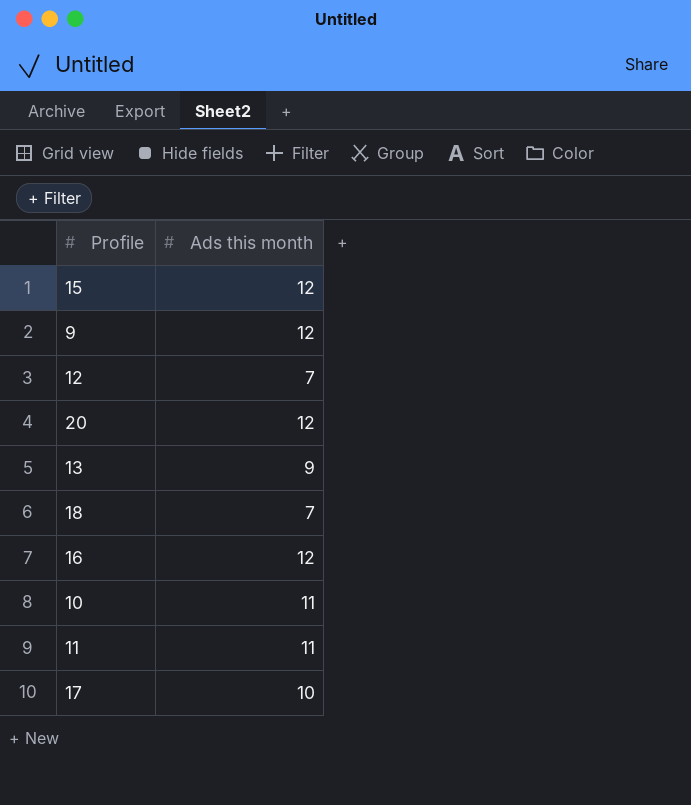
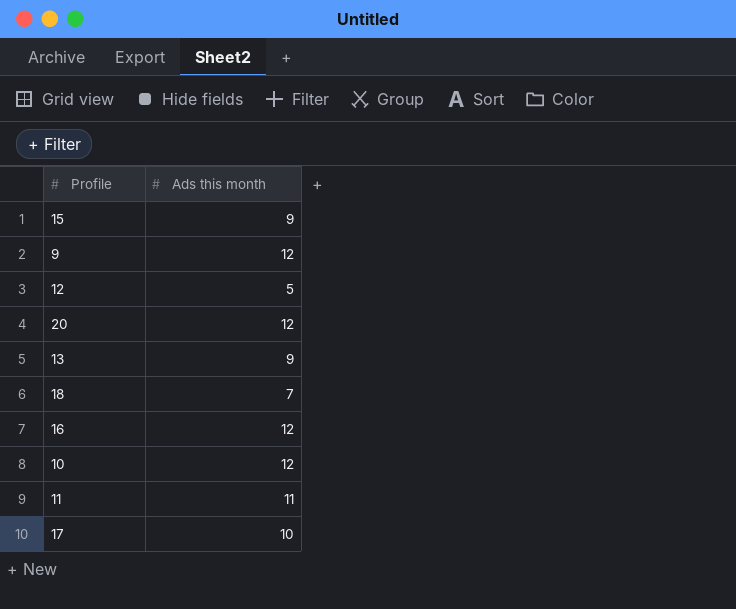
15 | Ads this month: 12 -> 9
12 | Ads this month: 7 -> 5
10 | Ads this month: 11 -> 12

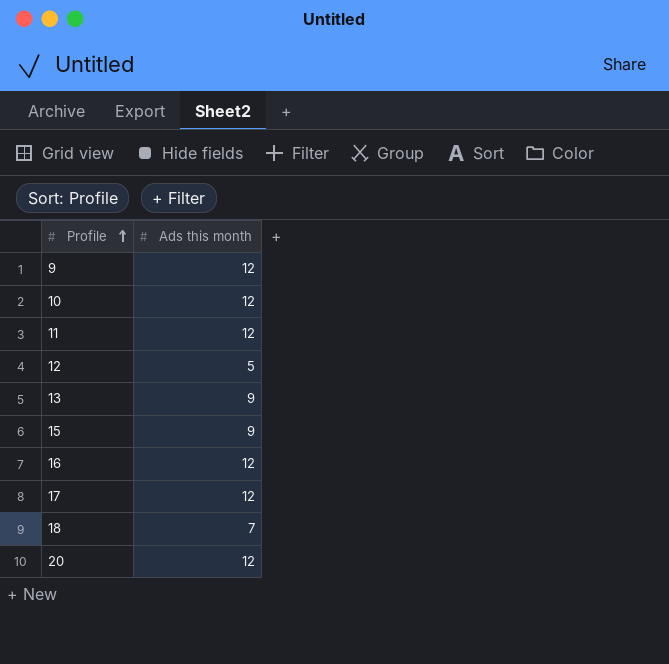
row order: none -> Profile ascending
11 | Ads this month: 11 -> 12
17 | Ads this month: 10 -> 12

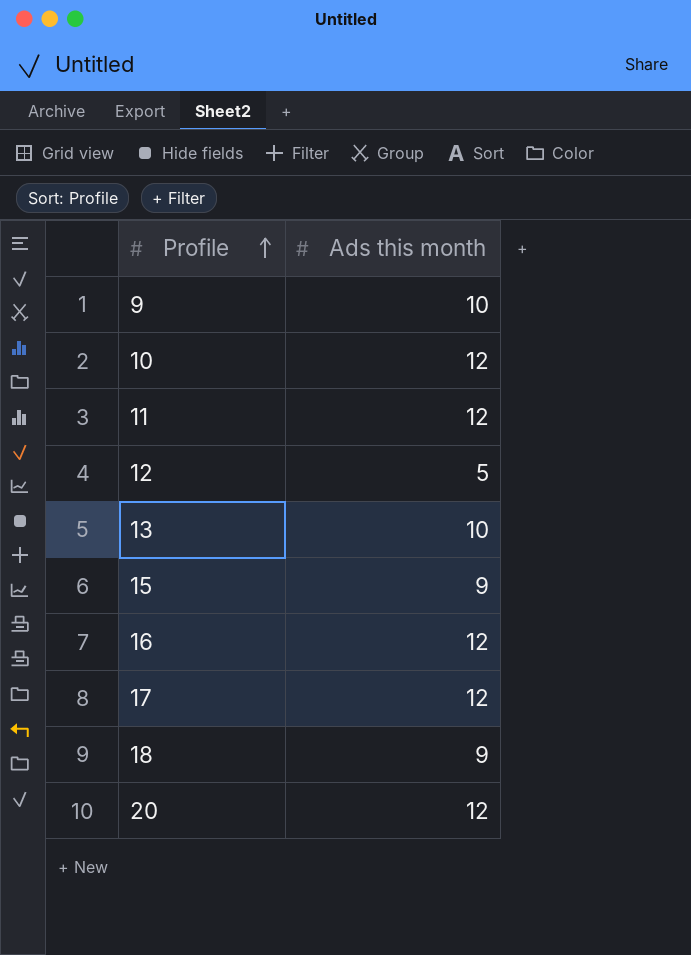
9 | Ads this month: 12 -> 10
13 | Ads this month: 9 -> 10
18 | Ads this month: 7 -> 9

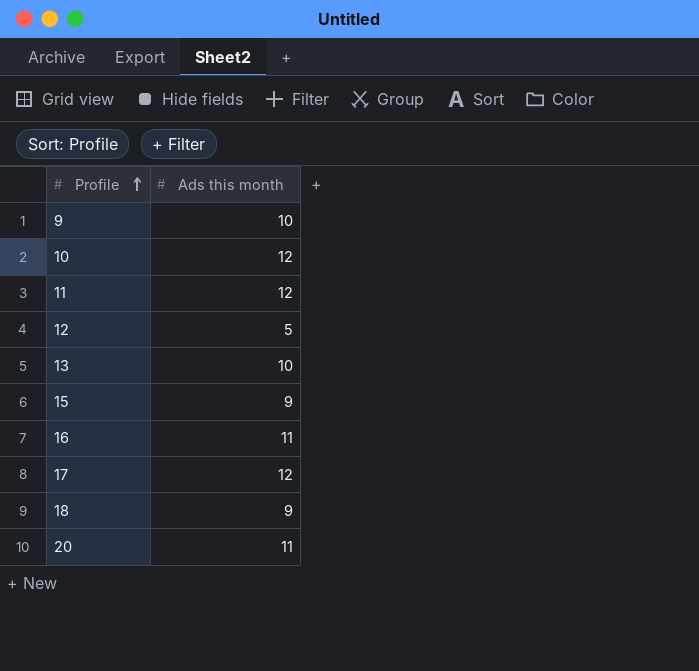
16 | Ads this month: 12 -> 11
20 | Ads this month: 12 -> 11

